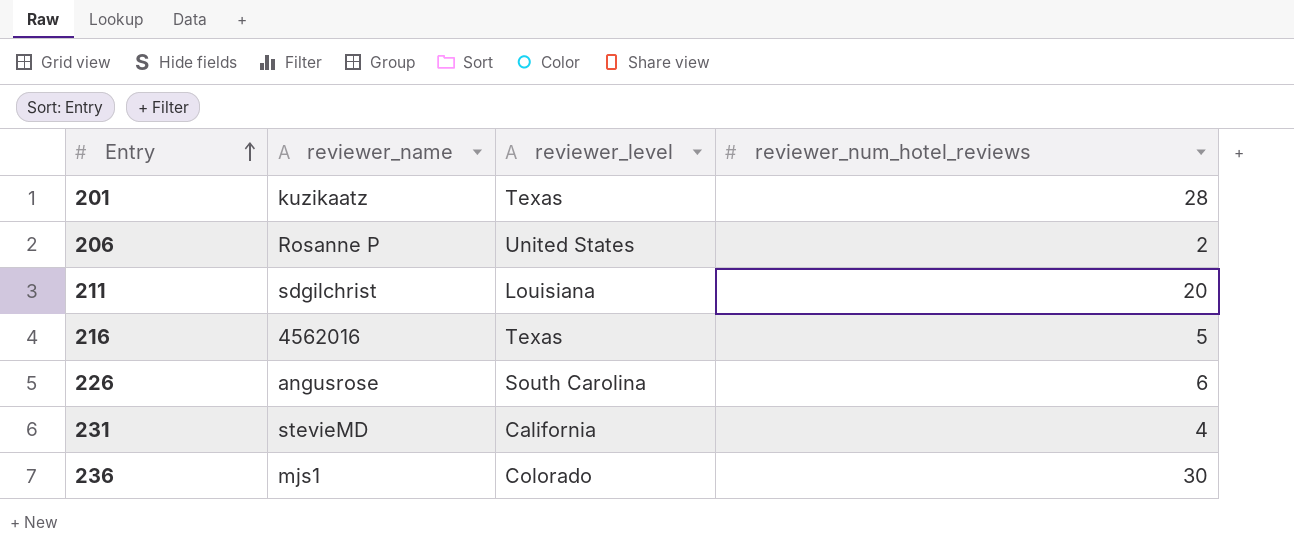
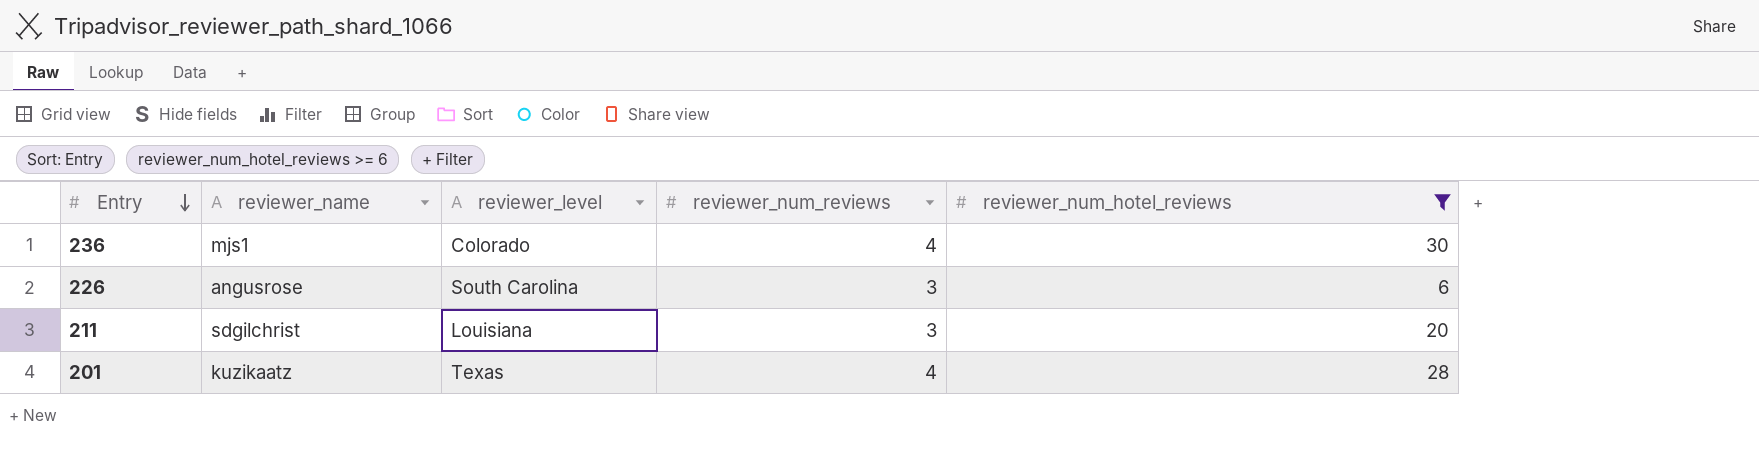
filter: none -> reviewer_num_hotel_reviews >= 6
row order: Entry ascending -> Entry descending
column reviewer_num_reviews | position: none -> 4

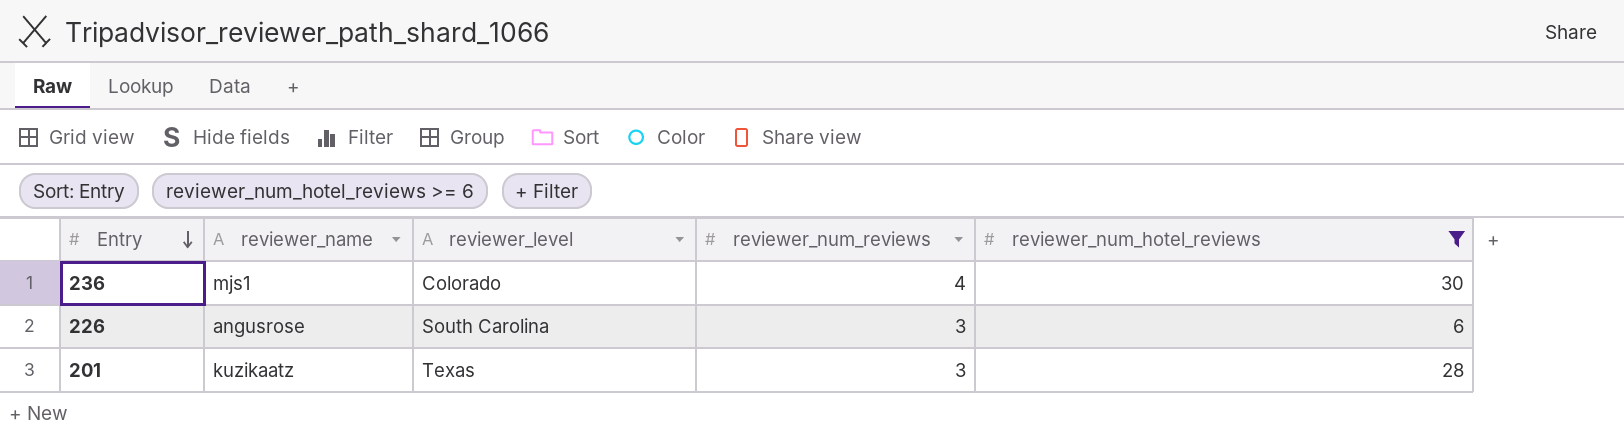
row 211: sdgilchrist | Louisiana | 3 | 20 -> none
201 | reviewer_num_reviews: 4 -> 3

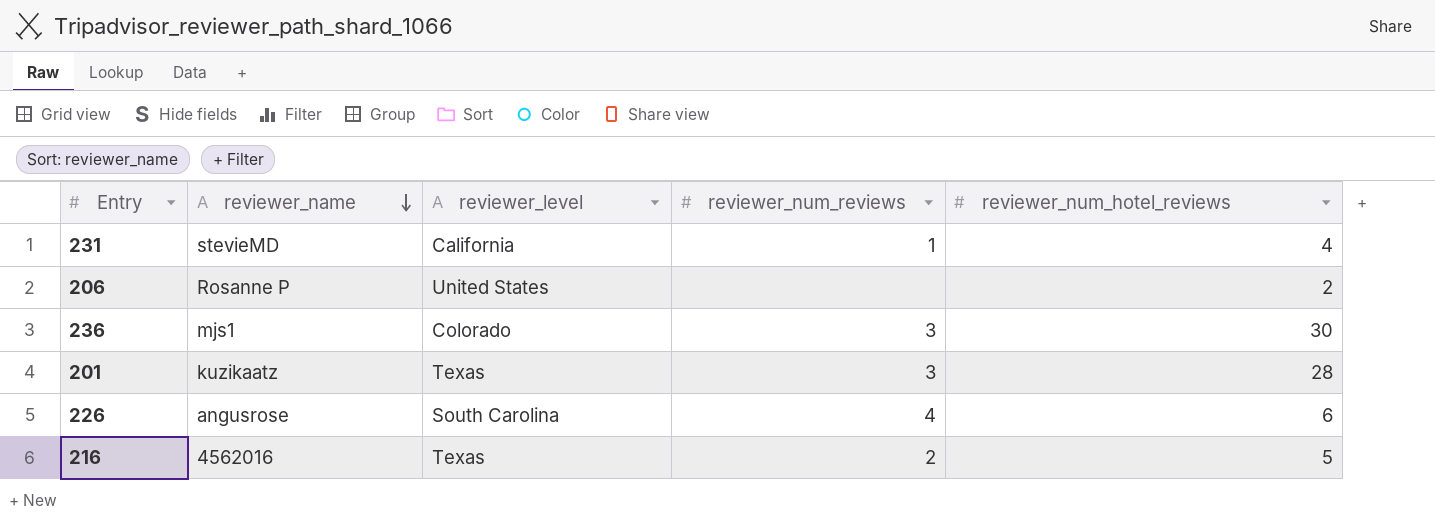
filter: reviewer_num_hotel_reviews >= 6 -> none
row order: Entry descending -> reviewer_name descending
236 | reviewer_num_reviews: 4 -> 3
226 | reviewer_num_reviews: 3 -> 4

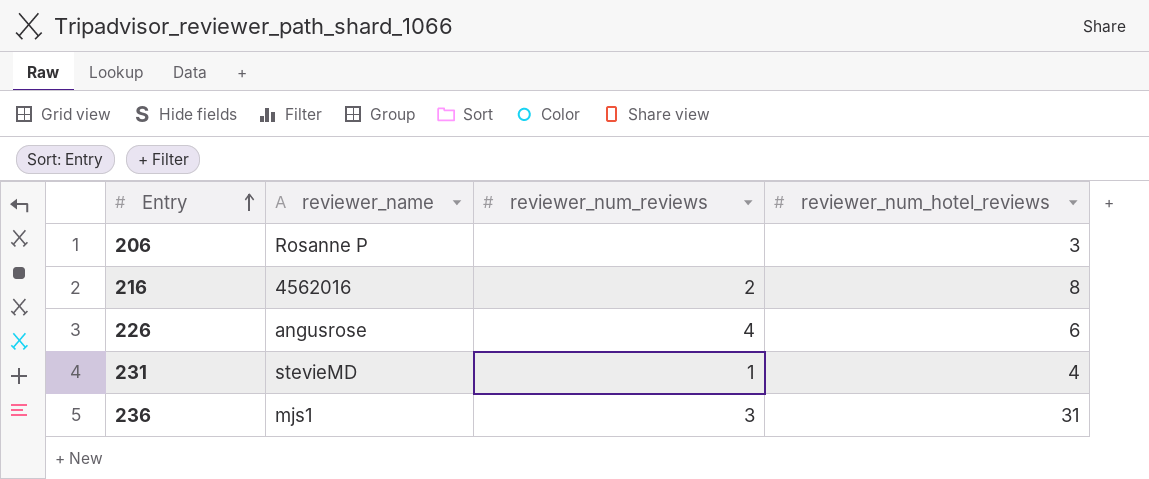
row order: reviewer_name descending -> Entry ascending
column reviewer_level | position: 3 -> none
row 201: kuzikaatz | Texas | 3 | 28 -> none
206 | reviewer_num_hotel_reviews: 2 -> 3
216 | reviewer_num_hotel_reviews: 5 -> 8
236 | reviewer_num_hotel_reviews: 30 -> 31

